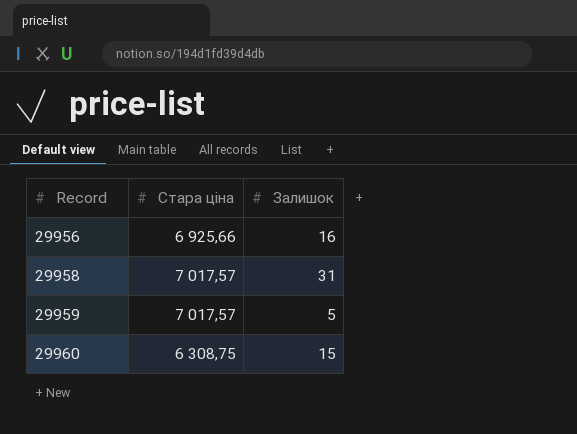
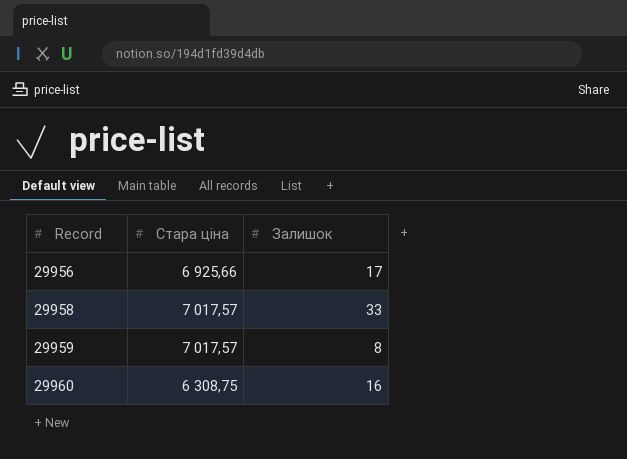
29956 | Залишок: 16 -> 17
29958 | Залишок: 31 -> 33
29959 | Залишок: 5 -> 8
29960 | Залишок: 15 -> 16

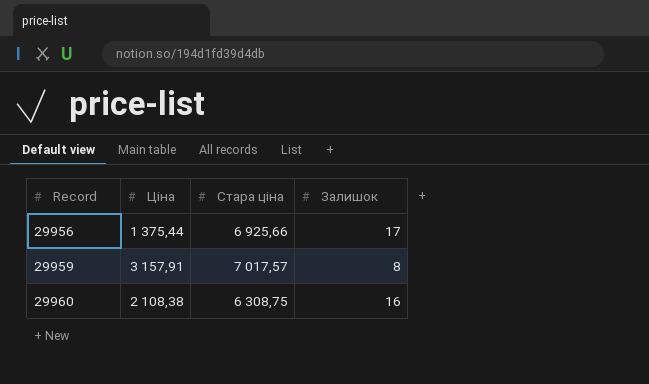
column Ціна | position: none -> 2
row 29958: 7 017,57 | 33 -> none

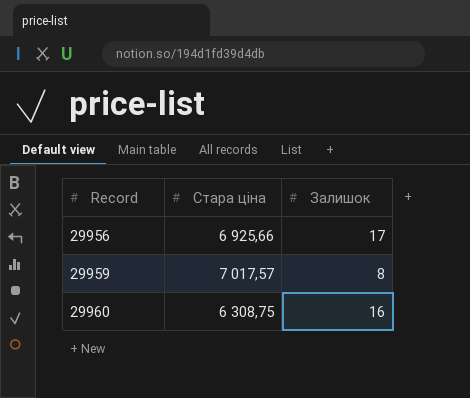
column Ціна | position: 2 -> none

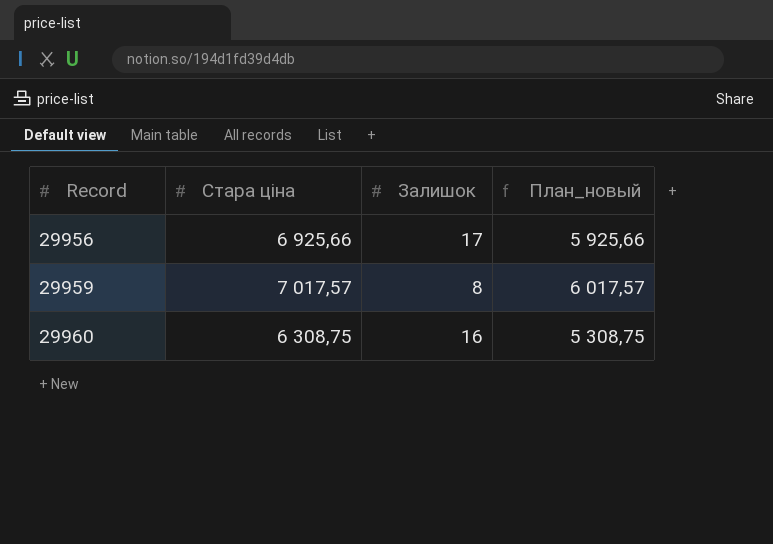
column План_новый | formula: none -> [Стара ціна] - 1000

